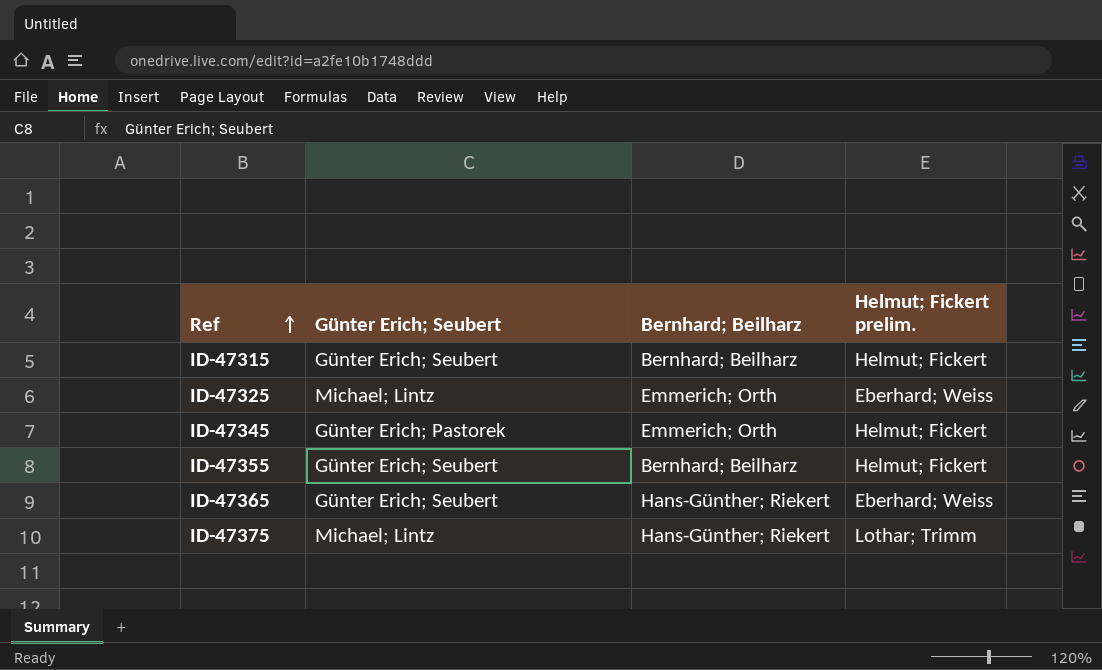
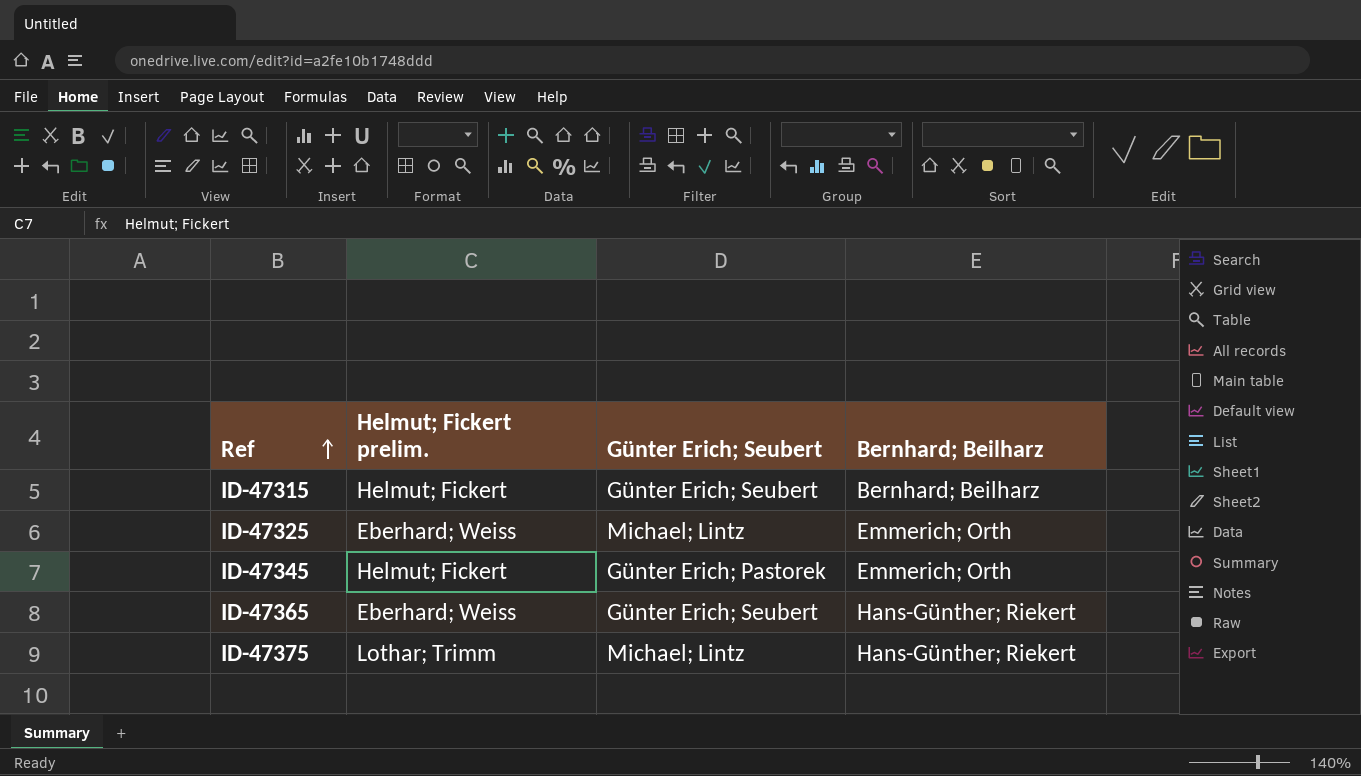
column Helmut; Fickert prelim. | position: 4 -> 2
row ID-47355: Günter Erich; Seubert | Bernhard; Beilharz | Helmut; Fickert -> none

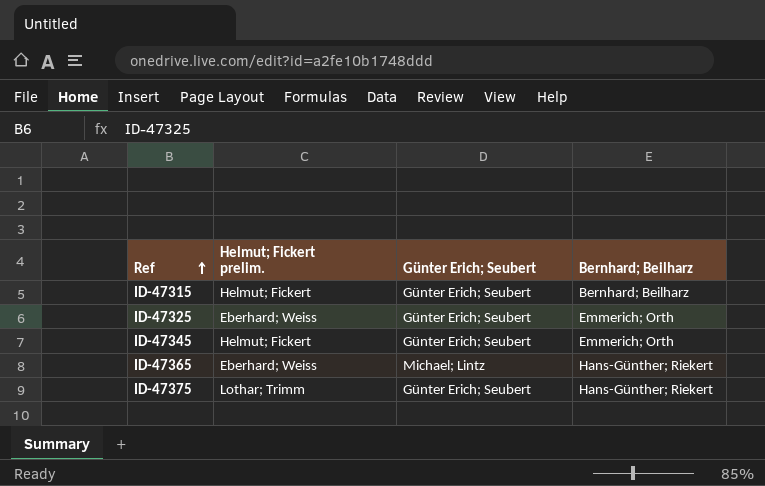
ID-47325 | Günter Erich; Seubert: Michael; Lintz -> Günter Erich; Seubert
ID-47345 | Günter Erich; Seubert: Günter Erich; Pastorek -> Günter Erich; Seubert
ID-47365 | Günter Erich; Seubert: Günter Erich; Seubert -> Michael; Lintz
ID-47375 | Günter Erich; Seubert: Michael; Lintz -> Günter Erich; Seubert

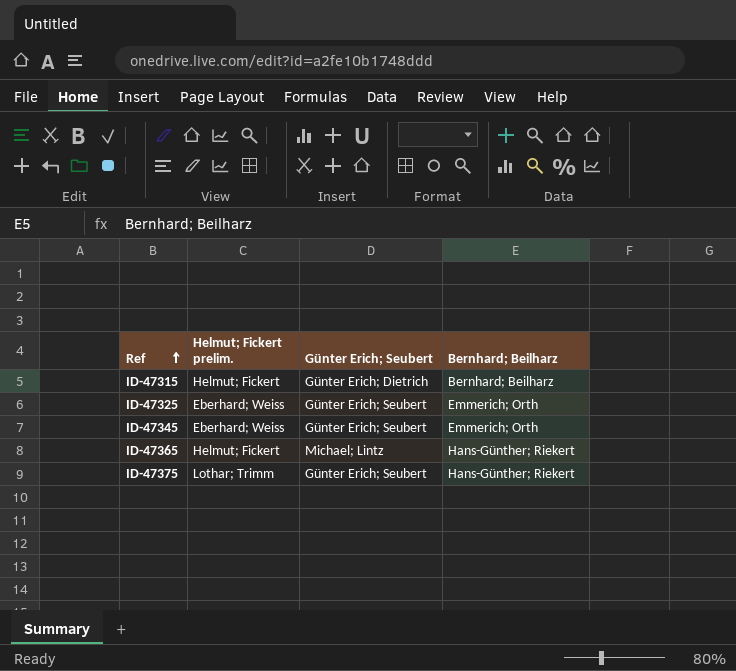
ID-47315 | Günter Erich; Seubert: Günter Erich; Seubert -> Günter Erich; Dietrich
ID-47345 | Helmut; Fickert prelim.: Helmut; Fickert -> Eberhard; Weiss
ID-47365 | Helmut; Fickert prelim.: Eberhard; Weiss -> Helmut; Fickert

